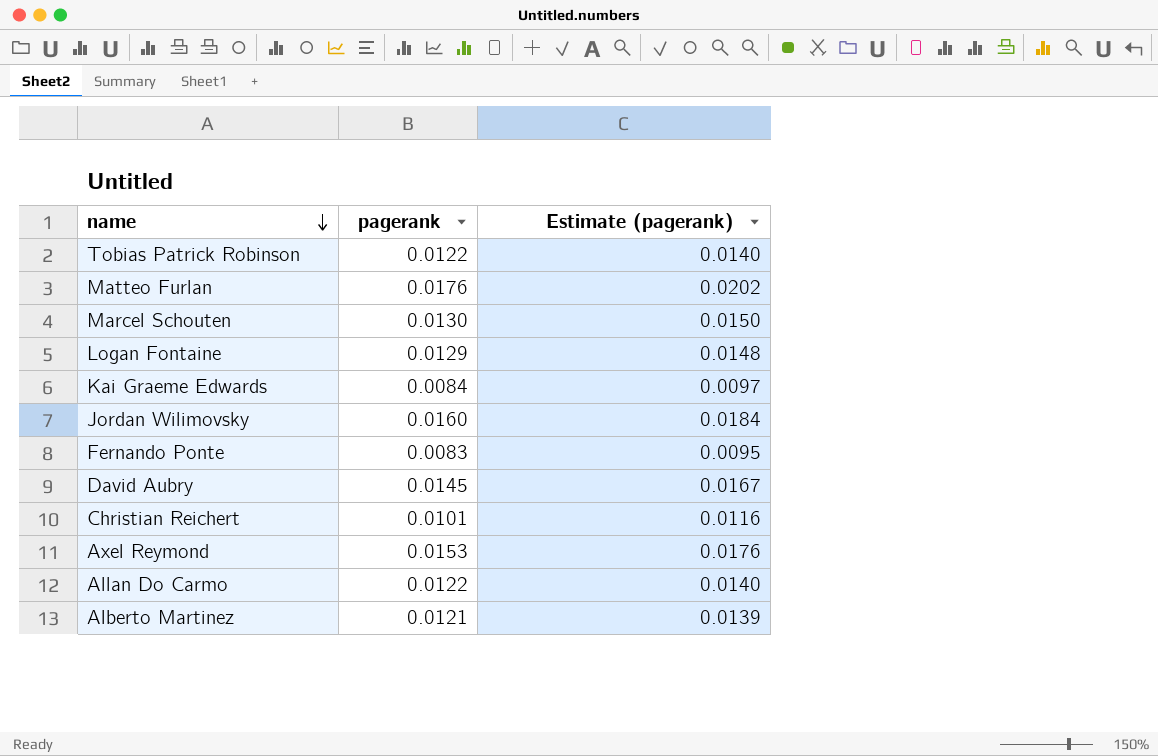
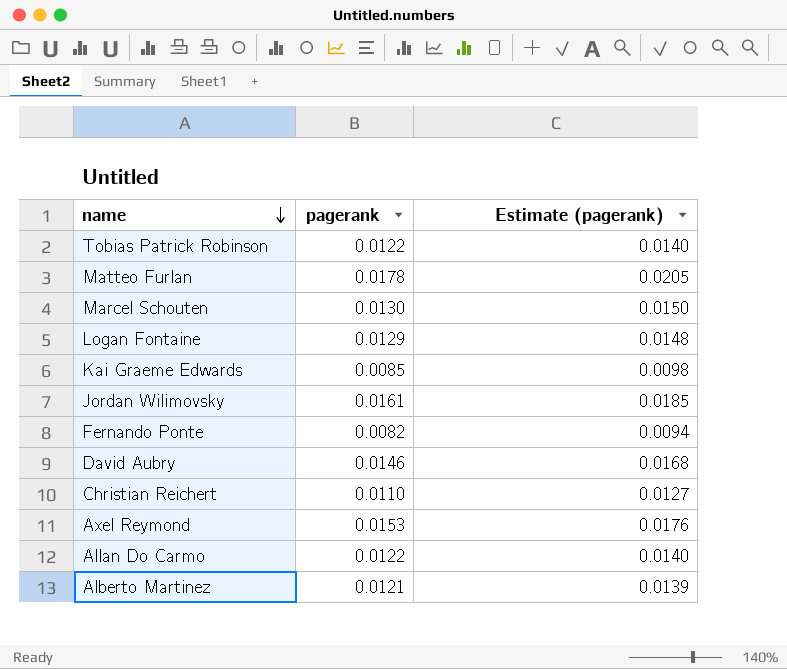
Matteo Furlan | pagerank: 0.0176 -> 0.0178
Matteo Furlan | Estimate (pagerank): 0.0202 -> 0.0205
Kai Graeme Edwards | pagerank: 0.0084 -> 0.0085
Kai Graeme Edwards | Estimate (pagerank): 0.0097 -> 0.0098
Jordan Wilimovsky | pagerank: 0.0160 -> 0.0161
Jordan Wilimovsky | Estimate (pagerank): 0.0184 -> 0.0185
Fernando Ponte | pagerank: 0.0083 -> 0.0082
Fernando Ponte | Estimate (pagerank): 0.0095 -> 0.0094
David Aubry | pagerank: 0.0145 -> 0.0146
David Aubry | Estimate (pagerank): 0.0167 -> 0.0168
Christian Reichert | pagerank: 0.0101 -> 0.0110
Christian Reichert | Estimate (pagerank): 0.0116 -> 0.0127

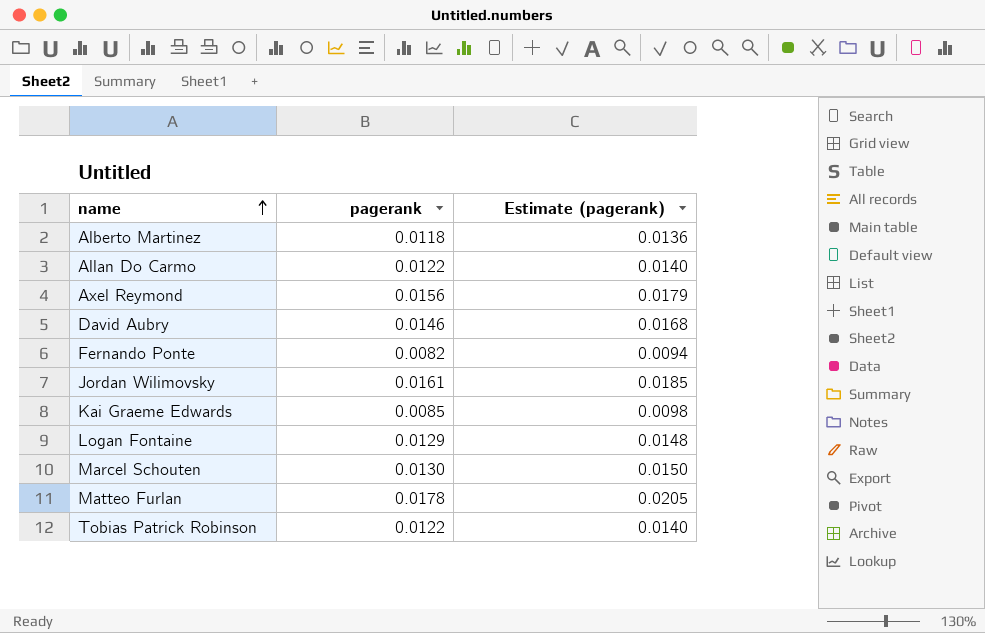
row order: name descending -> name ascending
row Christian Reichert: 0.0110 | 0.0127 -> none
Alberto Martinez | pagerank: 0.0121 -> 0.0118
Alberto Martinez | Estimate (pagerank): 0.0139 -> 0.0136
Axel Reymond | pagerank: 0.0153 -> 0.0156
Axel Reymond | Estimate (pagerank): 0.0176 -> 0.0179

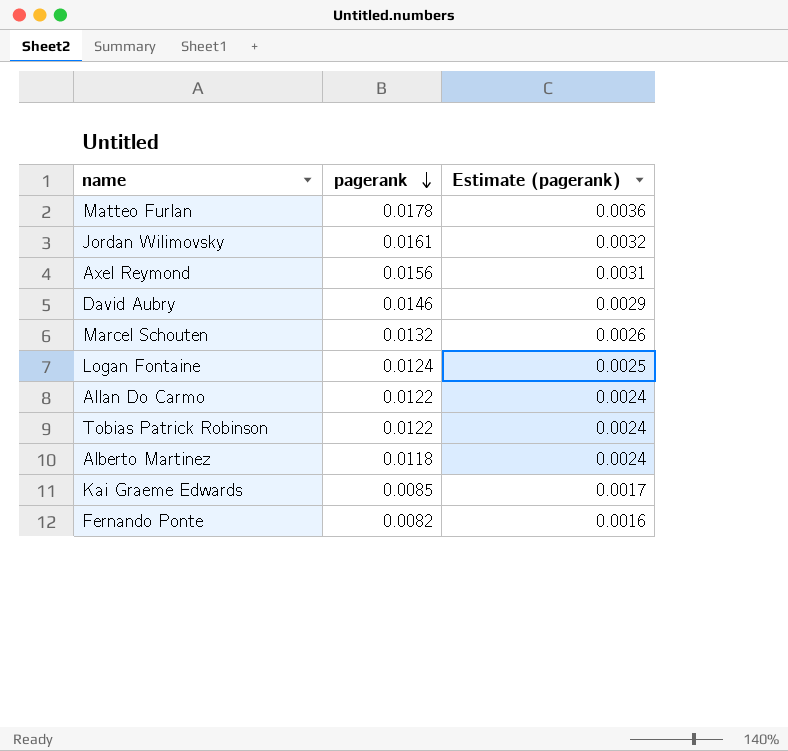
row order: name ascending -> pagerank descending
column Estimate (pagerank) | formula: [pagerank] * 1.15 -> [pagerank] * 0.2
Marcel Schouten | pagerank: 0.0130 -> 0.0132
Logan Fontaine | pagerank: 0.0129 -> 0.0124

